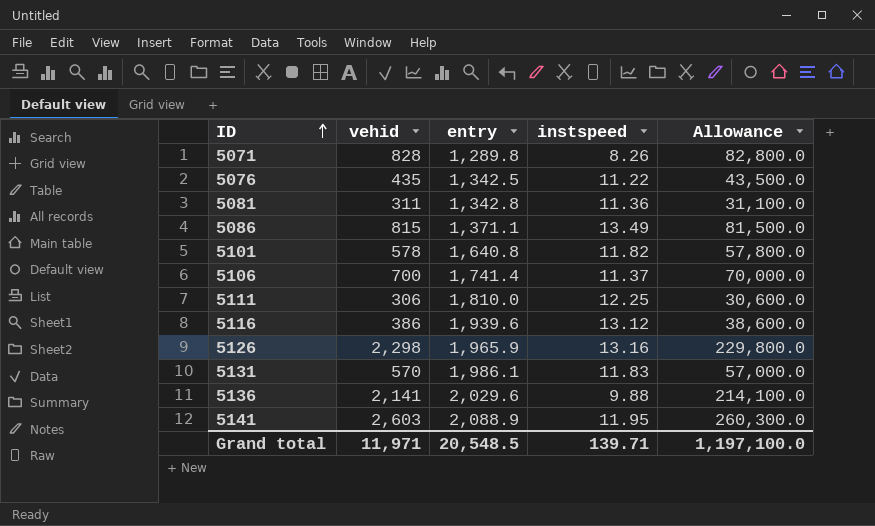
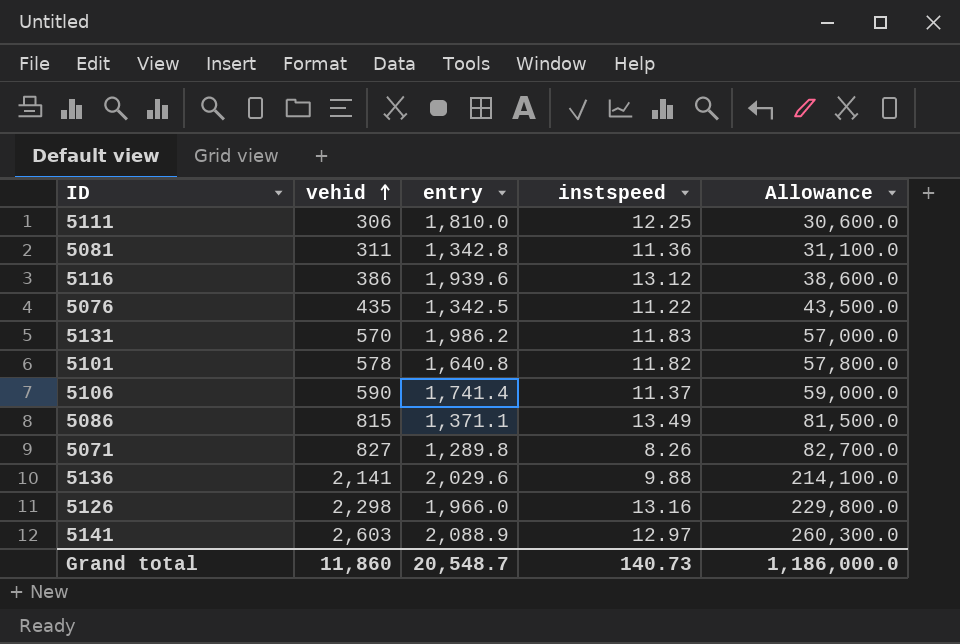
row order: ID ascending -> vehid ascending
5131 | entry: 1,986.1 -> 1,986.2
5106 | vehid: 700 -> 590
5106 | Allowance: 70,000.0 -> 59,000.0
5071 | vehid: 828 -> 827
5071 | Allowance: 82,800.0 -> 82,700.0
5126 | entry: 1,965.9 -> 1,966.0
5141 | instspeed: 11.95 -> 12.97
Grand total | vehid: 11,971 -> 11,860
Grand total | entry: 20,548.5 -> 20,548.7
Grand total | instspeed: 139.71 -> 140.73
Grand total | Allowance: 1,197,100.0 -> 1,186,000.0

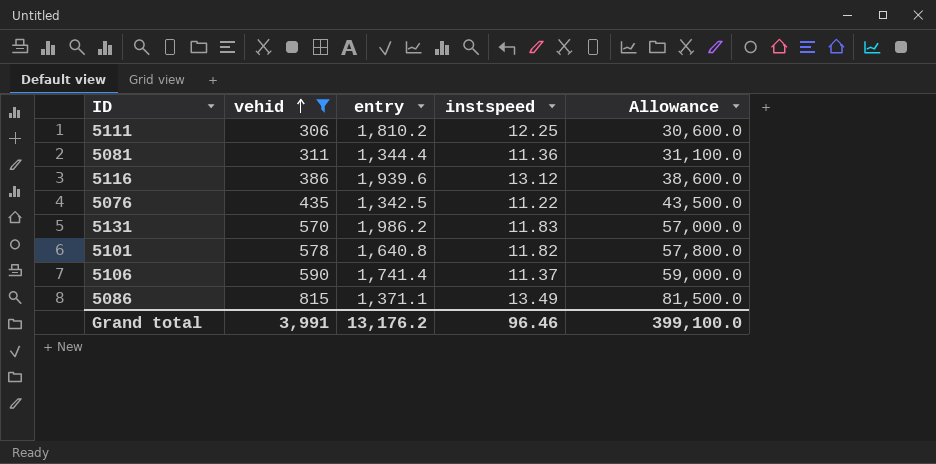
filter: none -> vehid <= 815
5111 | entry: 1,810.0 -> 1,810.2
5081 | entry: 1,342.8 -> 1,344.4
Grand total | vehid: 11,860 -> 3,991
Grand total | entry: 20,548.7 -> 13,176.2
Grand total | instspeed: 140.73 -> 96.46
Grand total | Allowance: 1,186,000.0 -> 399,100.0

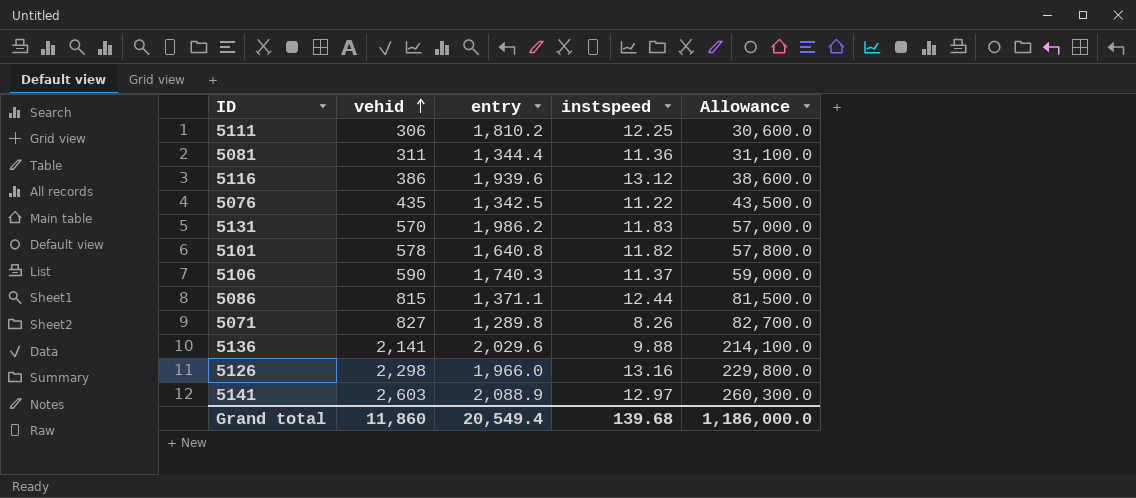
filter: vehid <= 815 -> none
5106 | entry: 1,741.4 -> 1,740.3
5086 | instspeed: 13.49 -> 12.44
Grand total | vehid: 3,991 -> 11,860
Grand total | entry: 13,176.2 -> 20,549.4
Grand total | instspeed: 96.46 -> 139.68
Grand total | Allowance: 399,100.0 -> 1,186,000.0

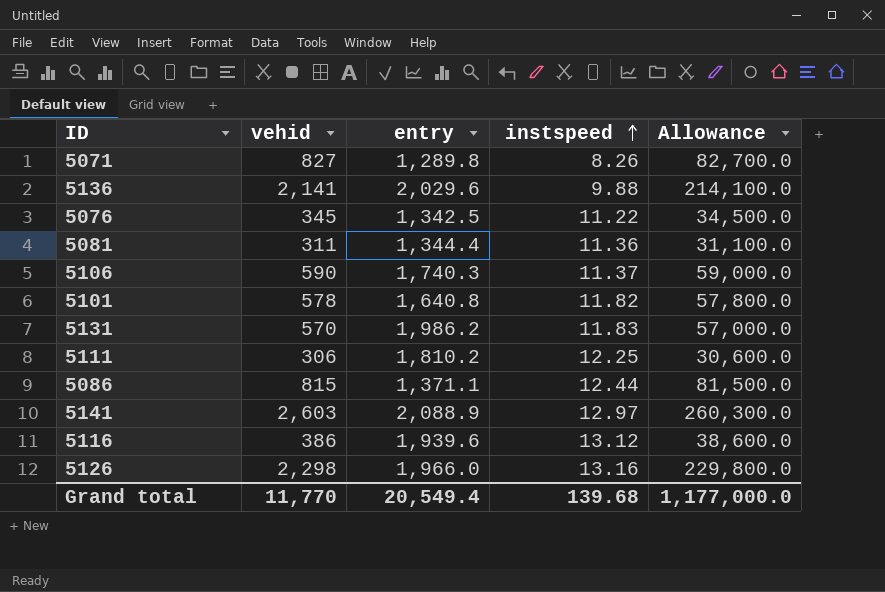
row order: vehid ascending -> instspeed ascending
5076 | vehid: 435 -> 345
5076 | Allowance: 43,500.0 -> 34,500.0
Grand total | vehid: 11,860 -> 11,770
Grand total | Allowance: 1,186,000.0 -> 1,177,000.0

